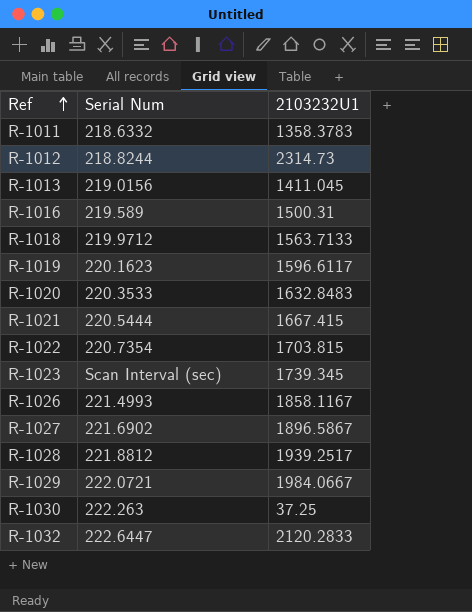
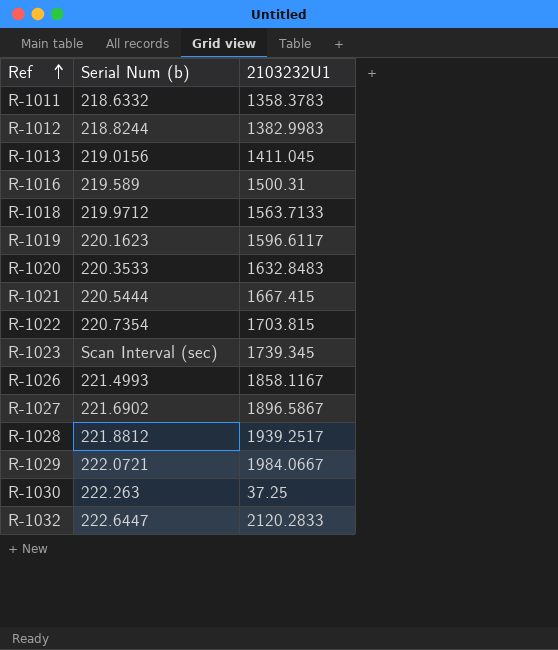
column name: Serial Num -> Serial Num (b)
R-1012 | 2103232U1: 2314.73 -> 1382.9983

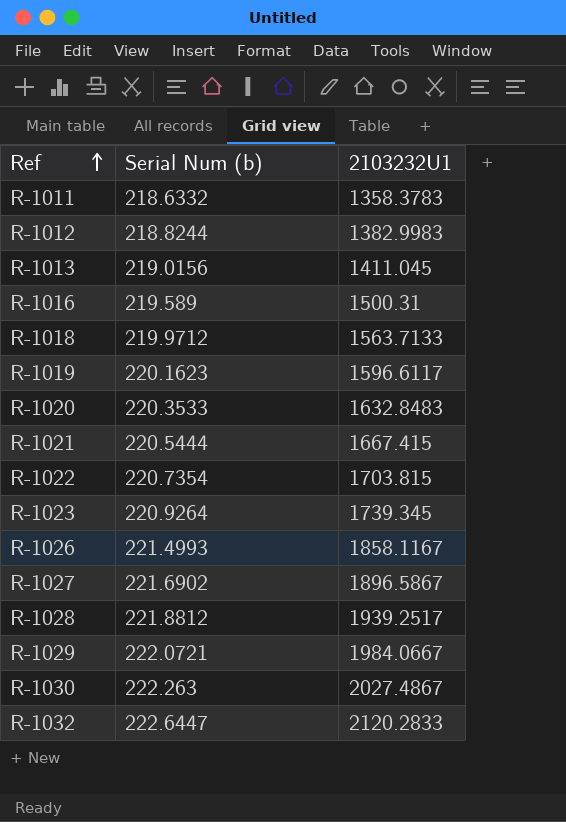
R-1023 | Serial Num (b): Scan Interval (sec) -> 220.9264
R-1030 | 2103232U1: 37.25 -> 2027.4867

